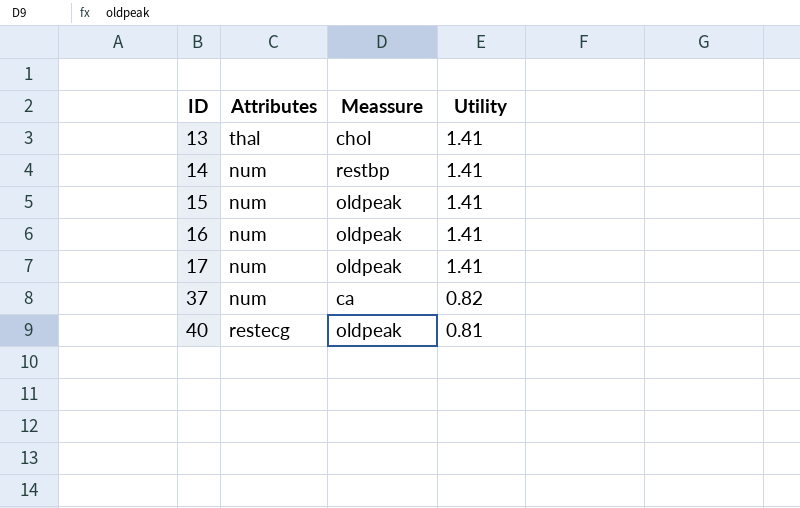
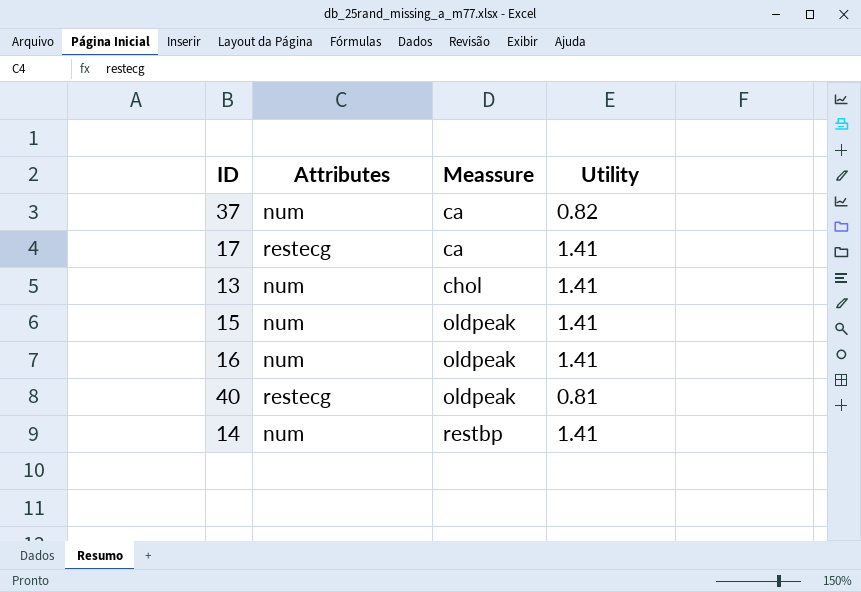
row order: ID ascending -> Meassure ascending
17 | Attributes: num -> restecg
17 | Meassure: oldpeak -> ca
13 | Attributes: thal -> num

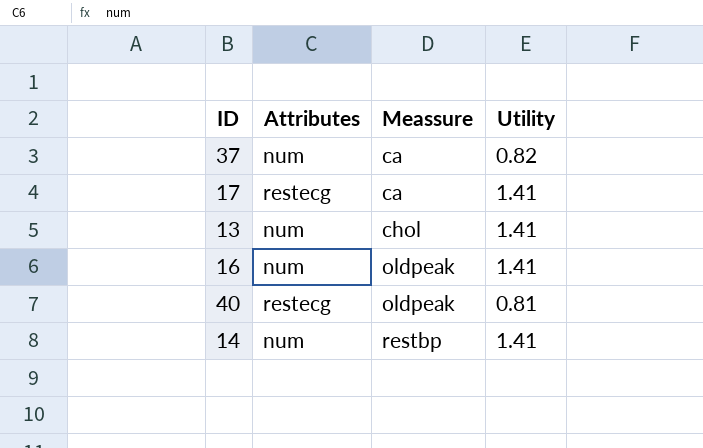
row 15: num | oldpeak | 1.41 -> none

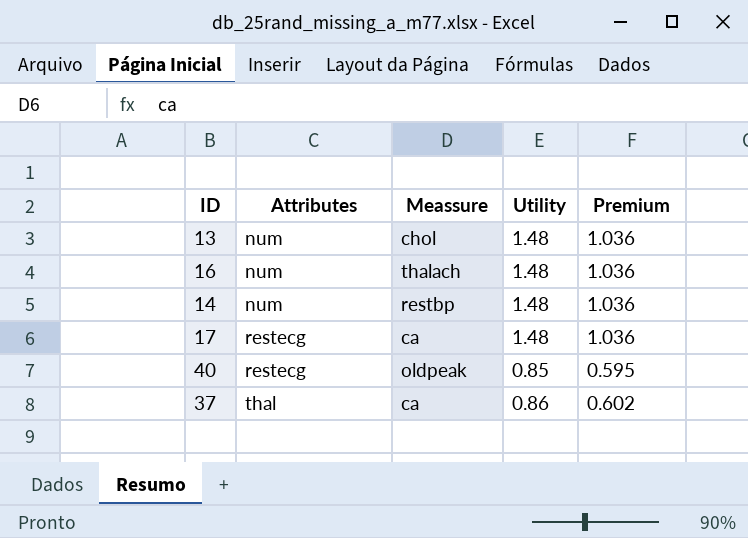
row order: Meassure ascending -> Attributes ascending
column Premium | formula: none -> [Utility] * 0.7
13 | Utility: 1.41 -> 1.48
16 | Meassure: oldpeak -> thalach
16 | Utility: 1.41 -> 1.48
14 | Utility: 1.41 -> 1.48
17 | Utility: 1.41 -> 1.48
40 | Utility: 0.81 -> 0.85
37 | Attributes: num -> thal
37 | Utility: 0.82 -> 0.86

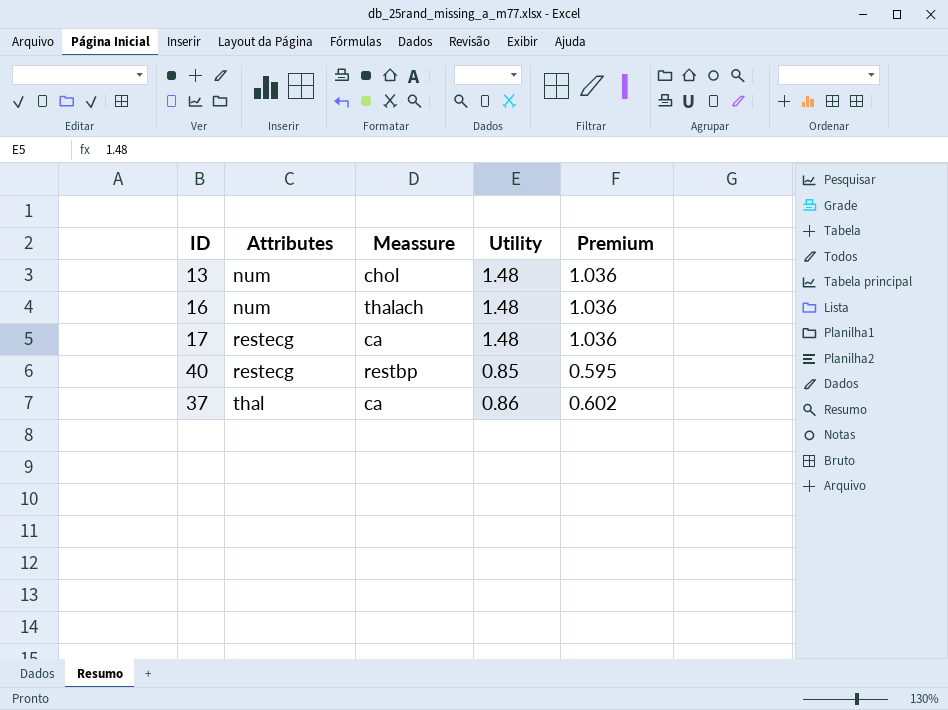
row 14: num | restbp | 1.48 | 1.036 -> none
40 | Meassure: oldpeak -> restbp

